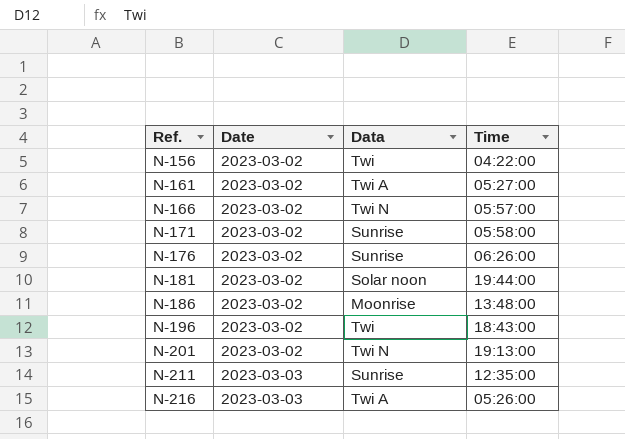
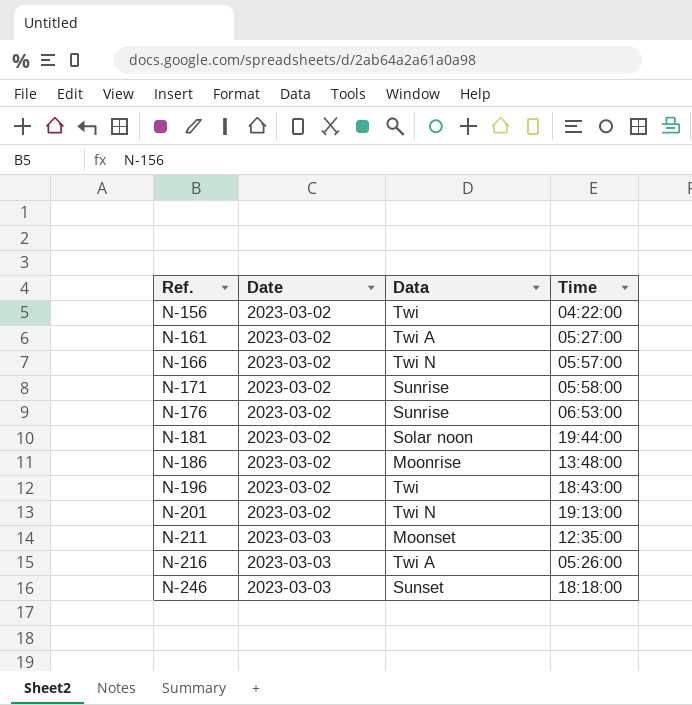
N-176 | Time: 06:26:00 -> 06:53:00
N-211 | Data: Sunrise -> Moonset
row N-246: none -> 2023-03-03 | Sunset | 18:18:00

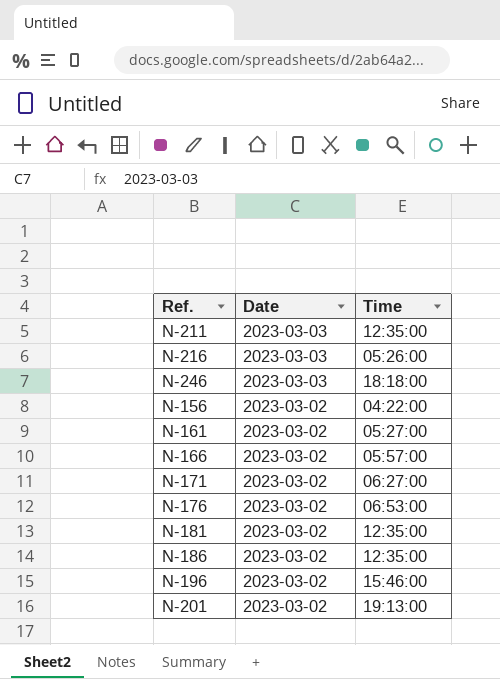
row order: Ref. ascending -> Date descending
column Data | position: 3 -> none
N-171 | Time: 05:58:00 -> 06:27:00
N-181 | Time: 19:44:00 -> 12:35:00
N-186 | Time: 13:48:00 -> 12:35:00
N-196 | Time: 18:43:00 -> 15:46:00

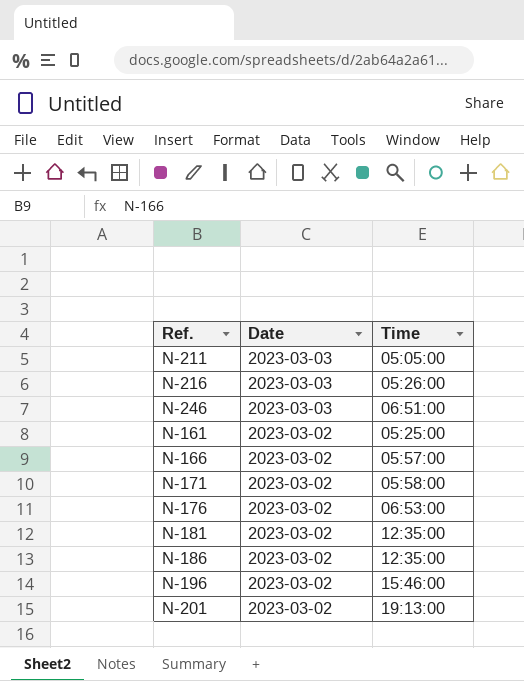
row N-156: 2023-03-02 | 04:22:00 -> none
N-211 | Time: 12:35:00 -> 05:05:00
N-246 | Time: 18:18:00 -> 06:51:00
N-161 | Time: 05:27:00 -> 05:25:00
N-171 | Time: 06:27:00 -> 05:58:00

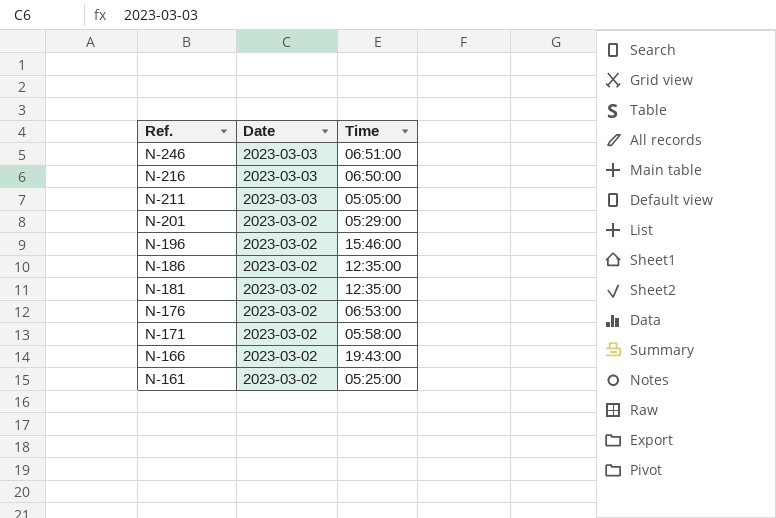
row order: Date descending -> Ref. descending
N-216 | Time: 05:26:00 -> 06:50:00
N-201 | Time: 19:13:00 -> 05:29:00
N-166 | Time: 05:57:00 -> 19:43:00

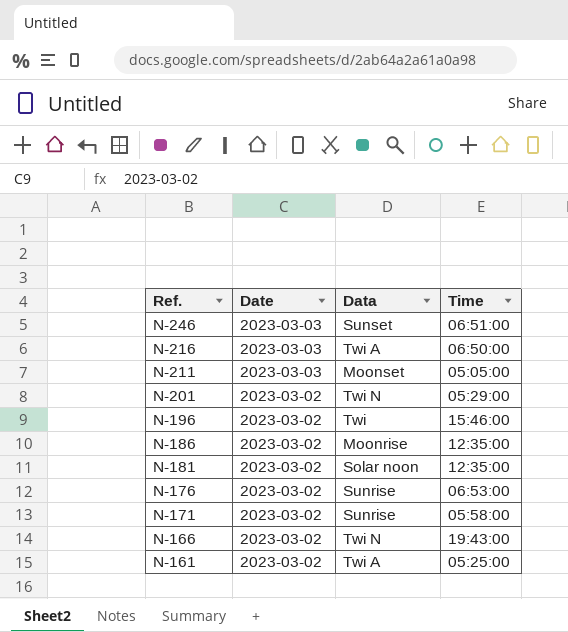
column Data | position: none -> 3

